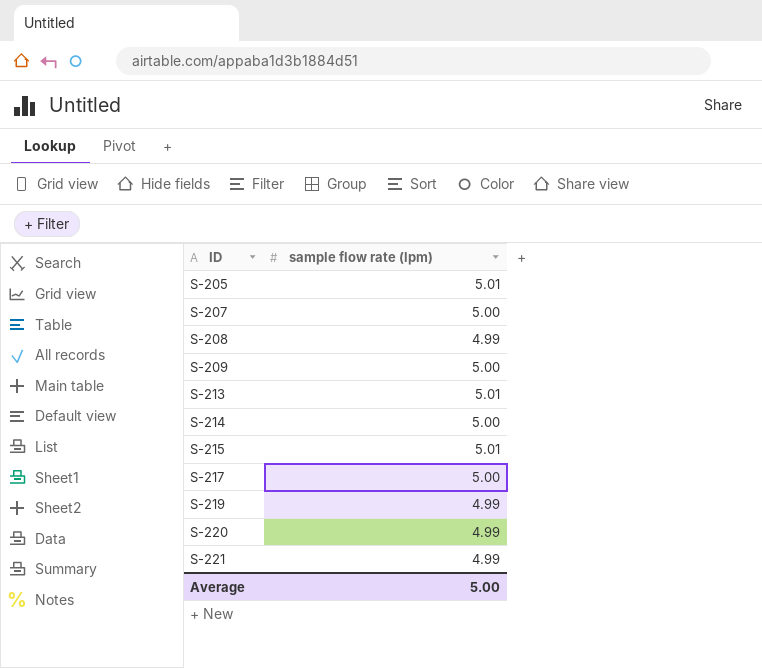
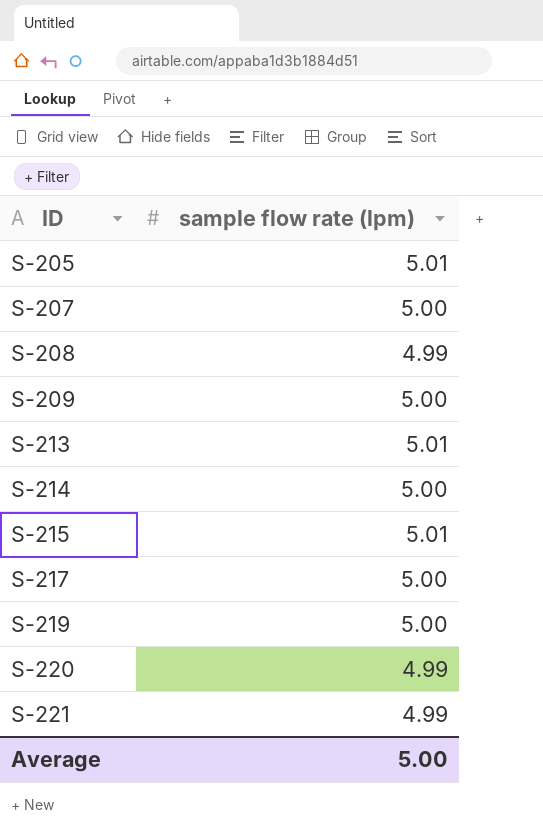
S-219 | sample flow rate (lpm): 4.99 -> 5.00

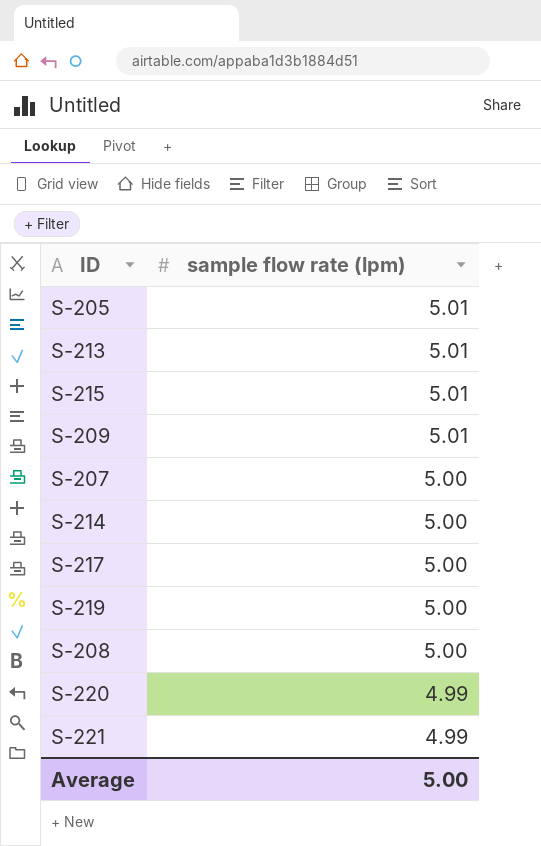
row order: ID ascending -> sample flow rate (lpm) descending
S-209 | sample flow rate (lpm): 5.00 -> 5.01
S-208 | sample flow rate (lpm): 4.99 -> 5.00

